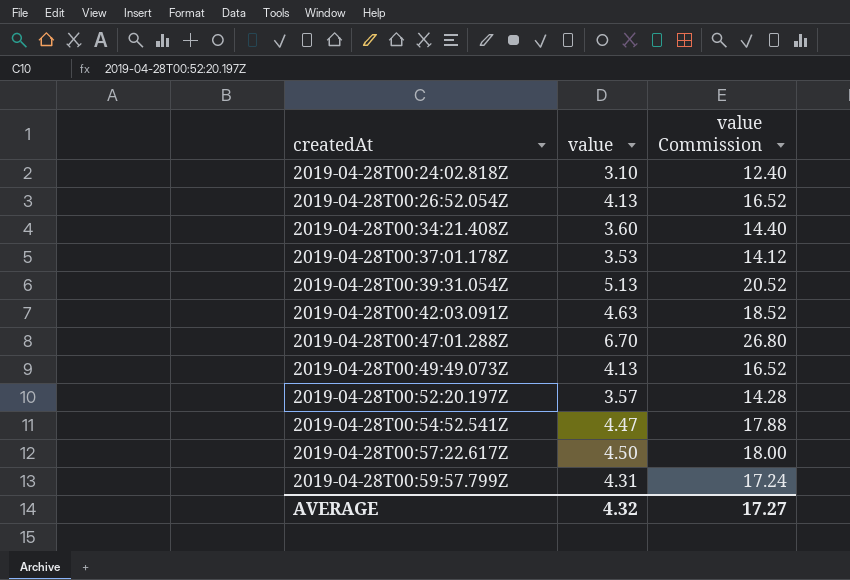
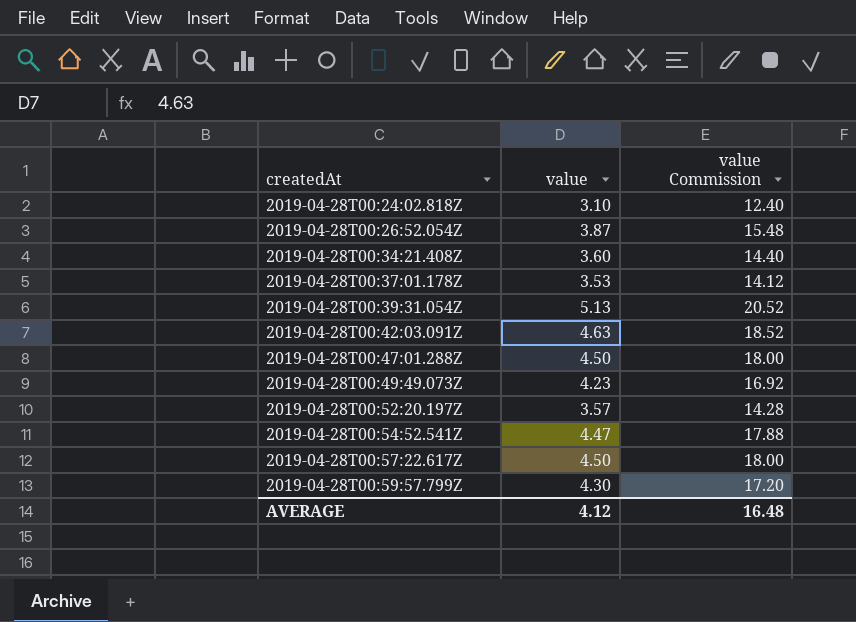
2019-04-28T00:26:52.054Z | value: 4.13 -> 3.87
2019-04-28T00:26:52.054Z | value Commission: 16.52 -> 15.48
2019-04-28T00:47:01.288Z | value: 6.70 -> 4.50
2019-04-28T00:47:01.288Z | value Commission: 26.80 -> 18.00
2019-04-28T00:49:49.073Z | value: 4.13 -> 4.23
2019-04-28T00:49:49.073Z | value Commission: 16.52 -> 16.92
2019-04-28T00:59:57.799Z | value: 4.31 -> 4.30
2019-04-28T00:59:57.799Z | value Commission: 17.24 -> 17.20
AVERAGE | value: 4.32 -> 4.12
AVERAGE | value Commission: 17.27 -> 16.48

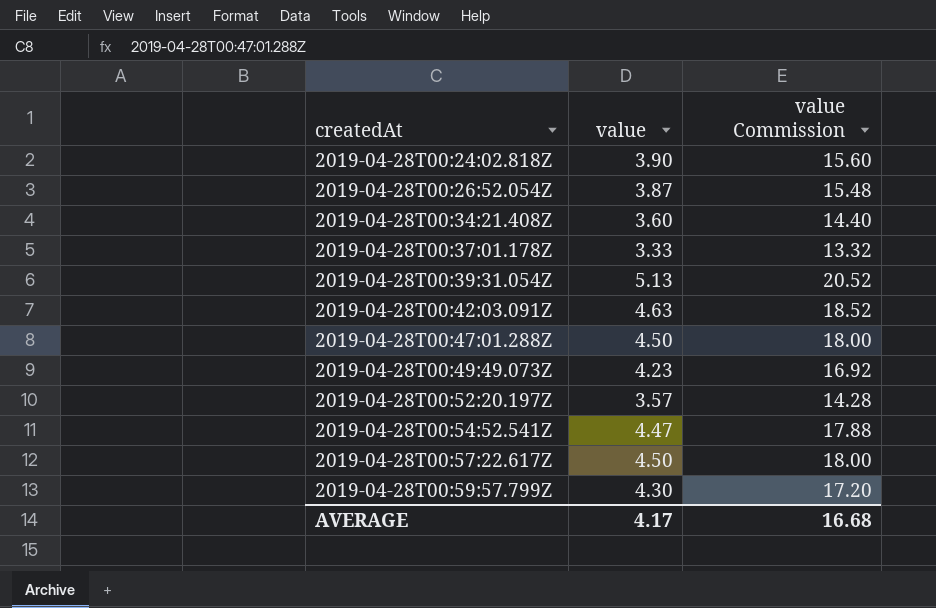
2019-04-28T00:24:02.818Z | value: 3.10 -> 3.90
2019-04-28T00:24:02.818Z | value Commission: 12.40 -> 15.60
2019-04-28T00:37:01.178Z | value: 3.53 -> 3.33
2019-04-28T00:37:01.178Z | value Commission: 14.12 -> 13.32
AVERAGE | value: 4.12 -> 4.17
AVERAGE | value Commission: 16.48 -> 16.68

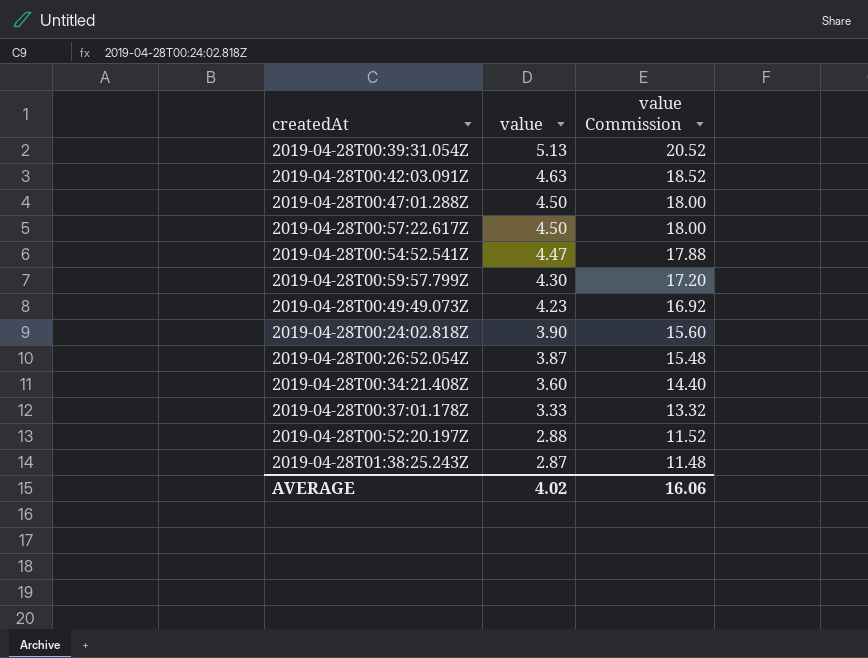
row order: createdAt ascending -> value descending
2019-04-28T00:52:20.197Z | value: 3.57 -> 2.88
2019-04-28T00:52:20.197Z | value Commission: 14.28 -> 11.52
row 2019-04-28T01:38:25.243Z: none -> 2.87 | 11.48
AVERAGE | value: 4.17 -> 4.02
AVERAGE | value Commission: 16.68 -> 16.06

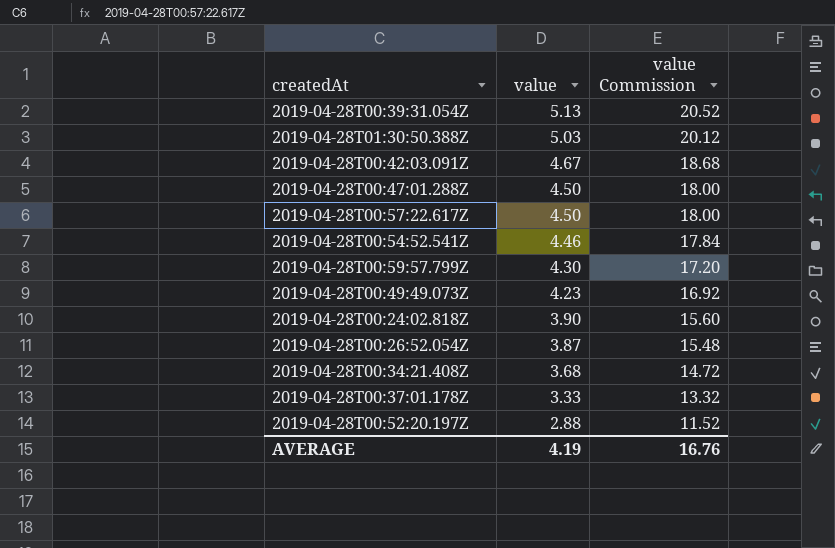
row 2019-04-28T01:38:25.243Z: 2.87 | 11.48 -> none
row 2019-04-28T01:30:50.388Z: none -> 5.03 | 20.12
2019-04-28T00:42:03.091Z | value: 4.63 -> 4.67
2019-04-28T00:42:03.091Z | value Commission: 18.52 -> 18.68
2019-04-28T00:54:52.541Z | value: 4.47 -> 4.46
2019-04-28T00:54:52.541Z | value Commission: 17.88 -> 17.84
2019-04-28T00:34:21.408Z | value: 3.60 -> 3.68
2019-04-28T00:34:21.408Z | value Commission: 14.40 -> 14.72
AVERAGE | value: 4.02 -> 4.19
AVERAGE | value Commission: 16.06 -> 16.76

